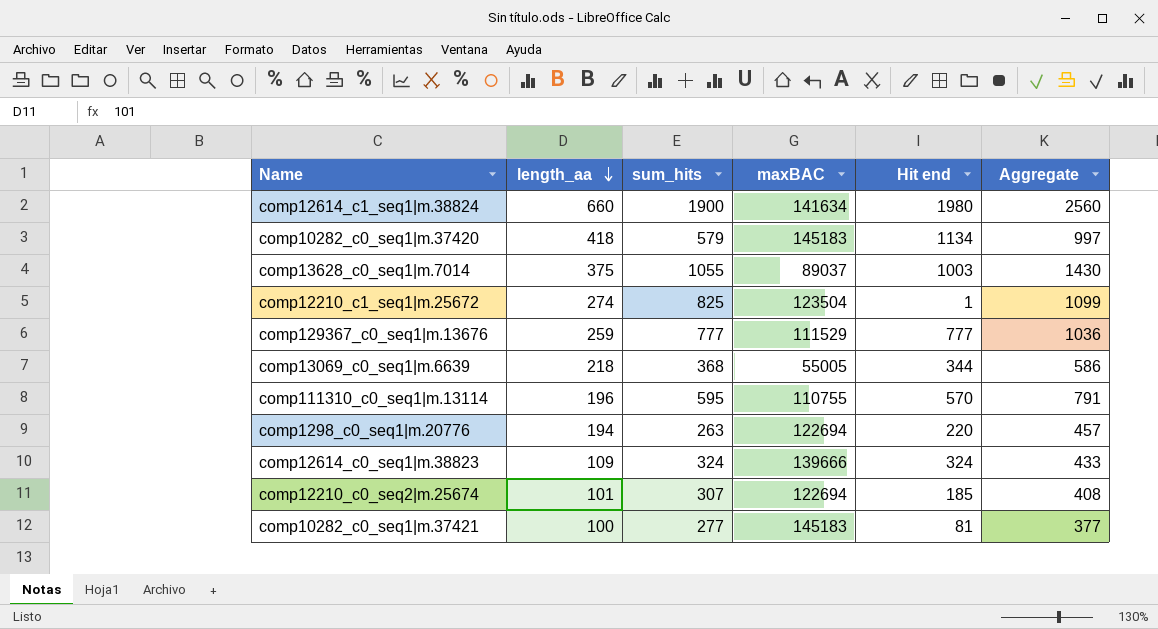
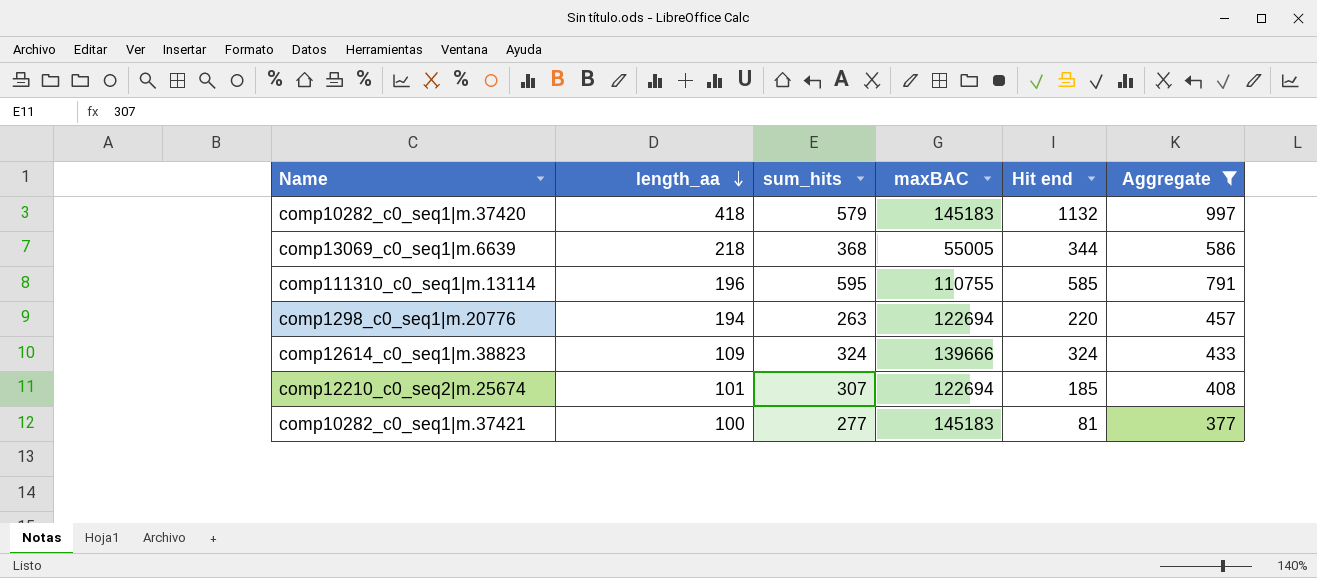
filter: none -> Aggregate <= 997
comp10282_c0_seq1|m.37420 | Hit end: 1134 -> 1132
comp111310_c0_seq1|m.13114 | Hit end: 570 -> 585

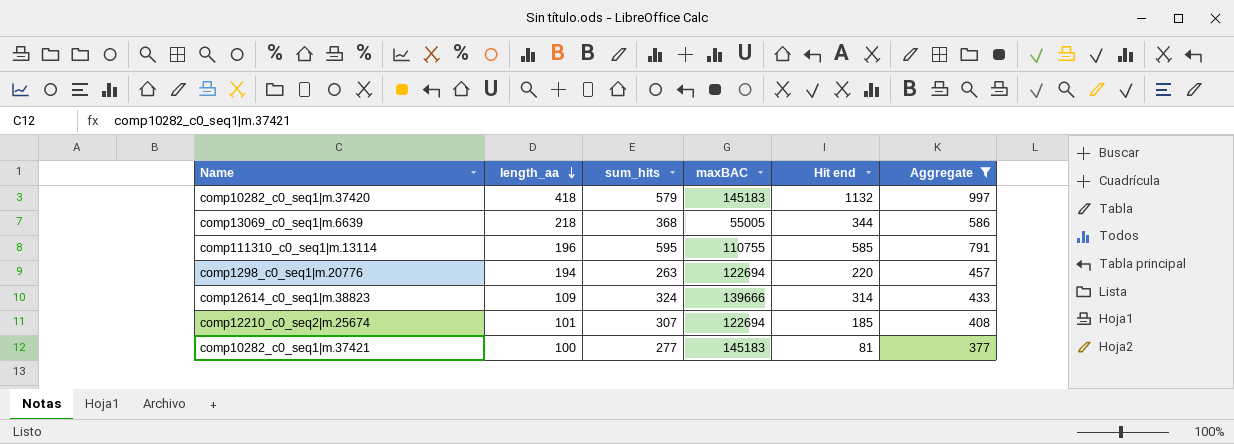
comp12614_c0_seq1|m.38823 | Hit end: 324 -> 314

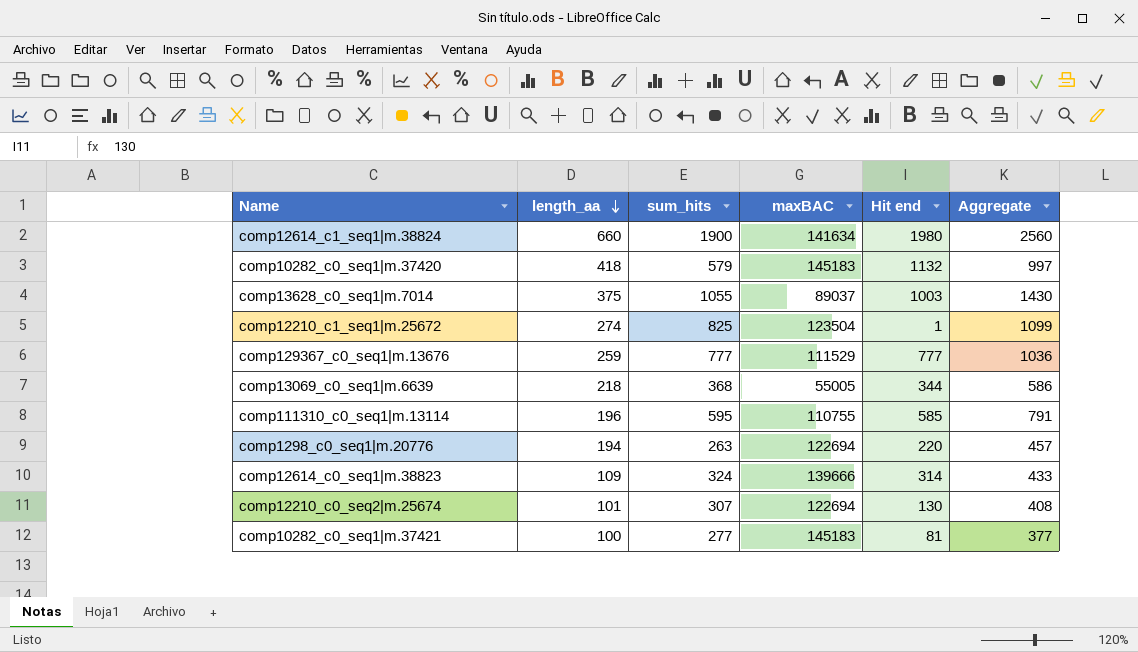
filter: Aggregate <= 997 -> none
comp12210_c0_seq2|m.25674 | Hit end: 185 -> 130

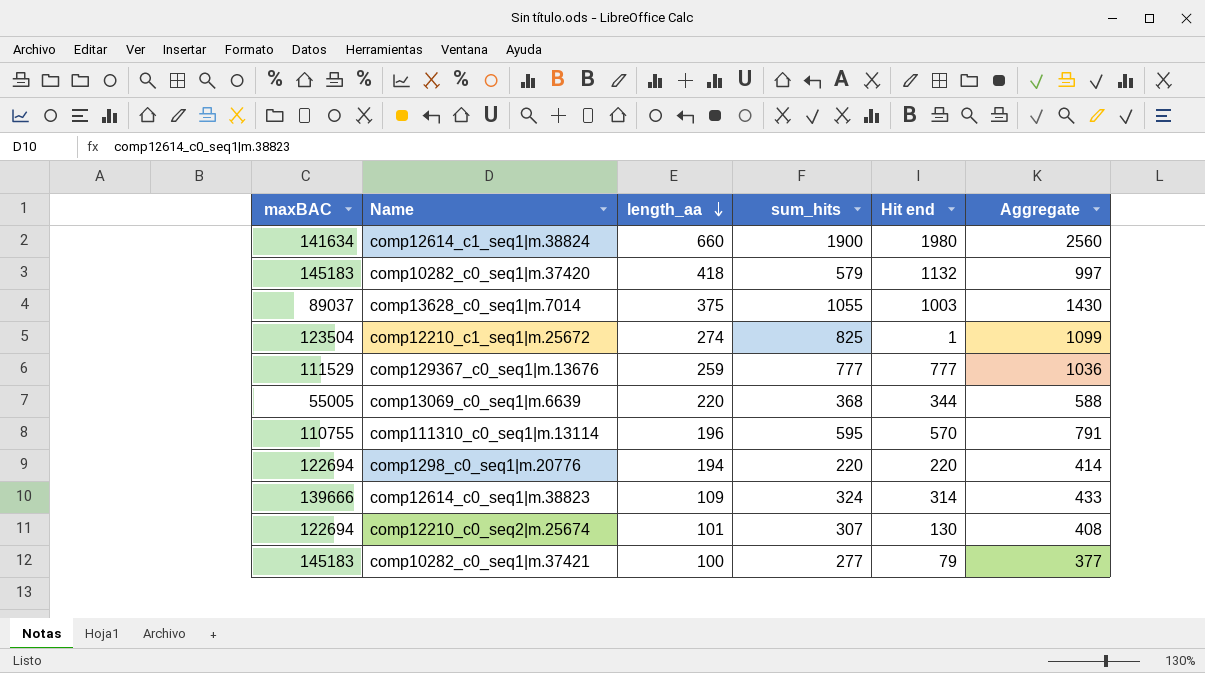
column maxBAC | position: 4 -> 1
comp13069_c0_seq1|m.6639 | length_aa: 218 -> 220
comp13069_c0_seq1|m.6639 | Aggregate: 586 -> 588
comp111310_c0_seq1|m.13114 | Hit end: 585 -> 570
comp1298_c0_seq1|m.20776 | sum_hits: 263 -> 220
comp1298_c0_seq1|m.20776 | Aggregate: 457 -> 414
comp10282_c0_seq1|m.37421 | Hit end: 81 -> 79

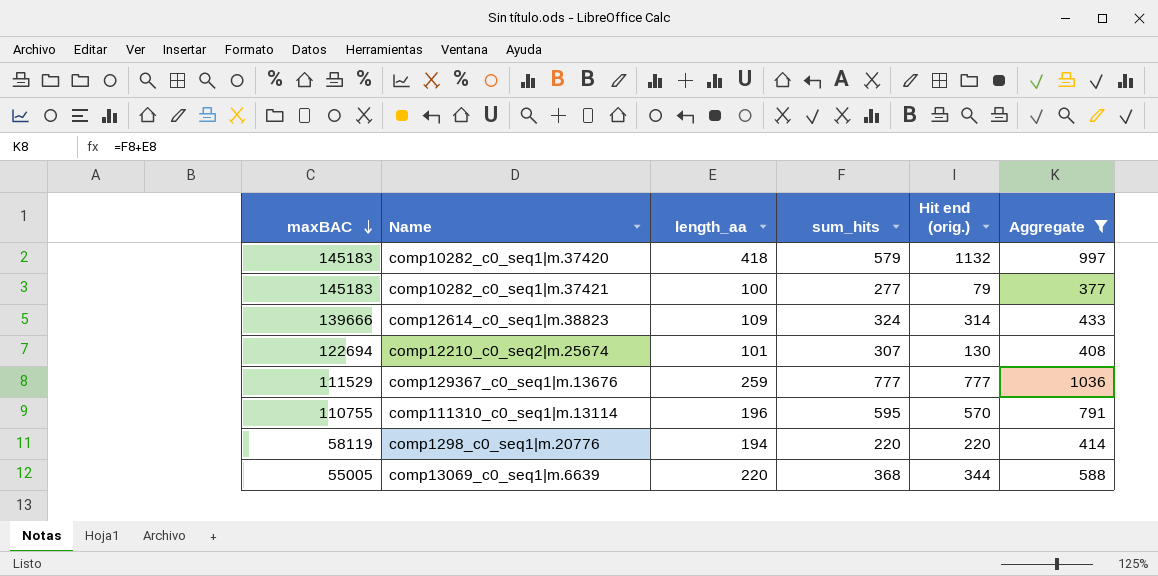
filter: none -> Aggregate <= 1036
row order: length_aa descending -> maxBAC descending
column name: Hit end -> Hit end (orig.)
comp1298_c0_seq1|m.20776 | maxBAC: 122694 -> 58119

